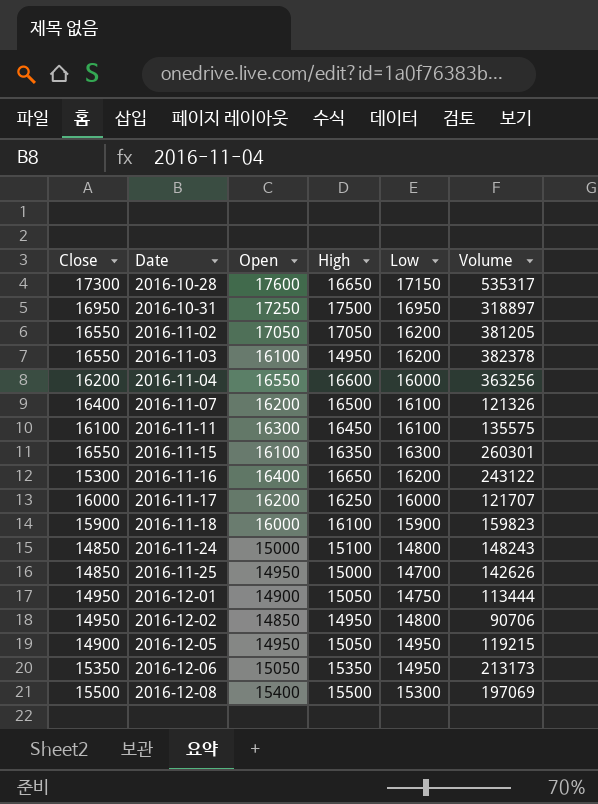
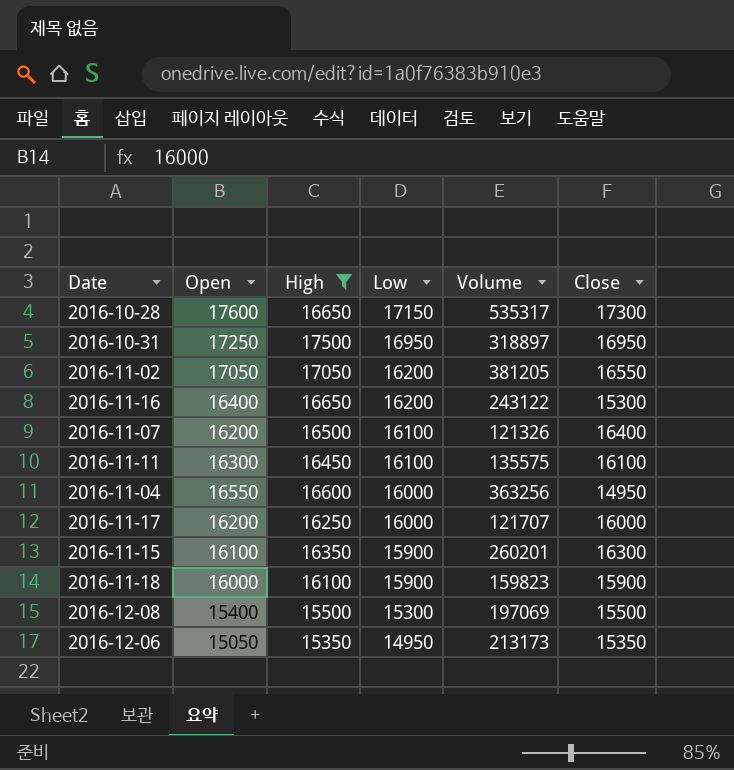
filter: none -> High >= 15350
row order: Date ascending -> Low descending
column Close | position: 1 -> 6
2016-11-04 | Close: 16200 -> 14950
2016-11-15 | Low: 16300 -> 15900
2016-11-15 | Volume: 260301 -> 260201
2016-11-15 | Close: 16550 -> 16300

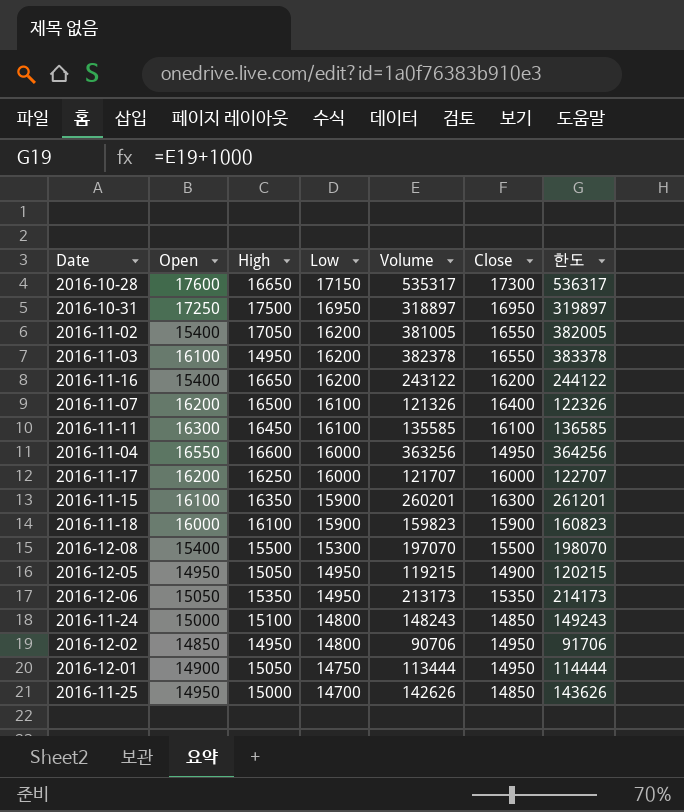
filter: High >= 15350 -> none
column 한도 | formula: none -> [Volume] + 1000
2016-11-02 | Open: 17050 -> 15400
2016-11-02 | Volume: 381205 -> 381005
2016-11-16 | Open: 16400 -> 15400
2016-11-16 | Close: 15300 -> 16200
2016-11-11 | Volume: 135575 -> 135585
2016-12-08 | Volume: 197069 -> 197070

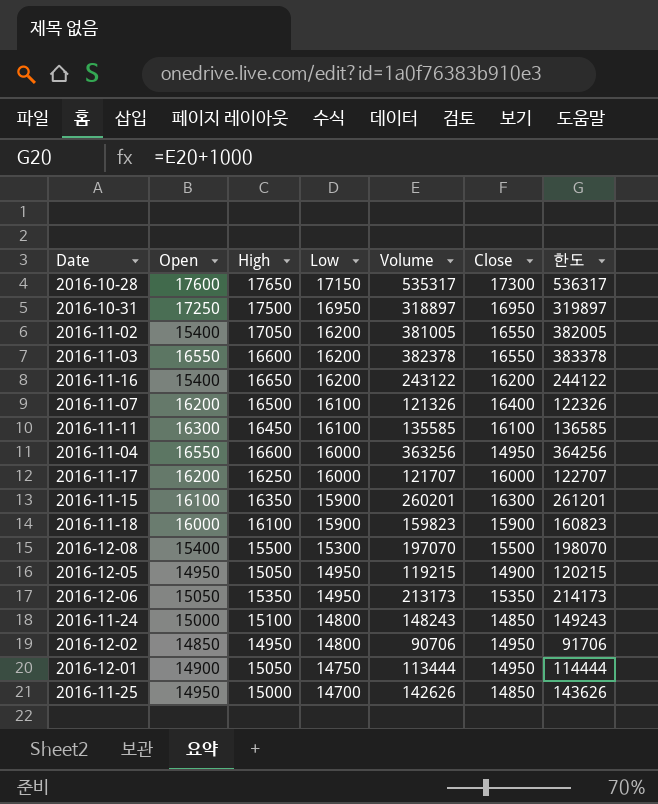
2016-10-28 | High: 16650 -> 17650
2016-11-03 | Open: 16100 -> 16550
2016-11-03 | High: 14950 -> 16600

